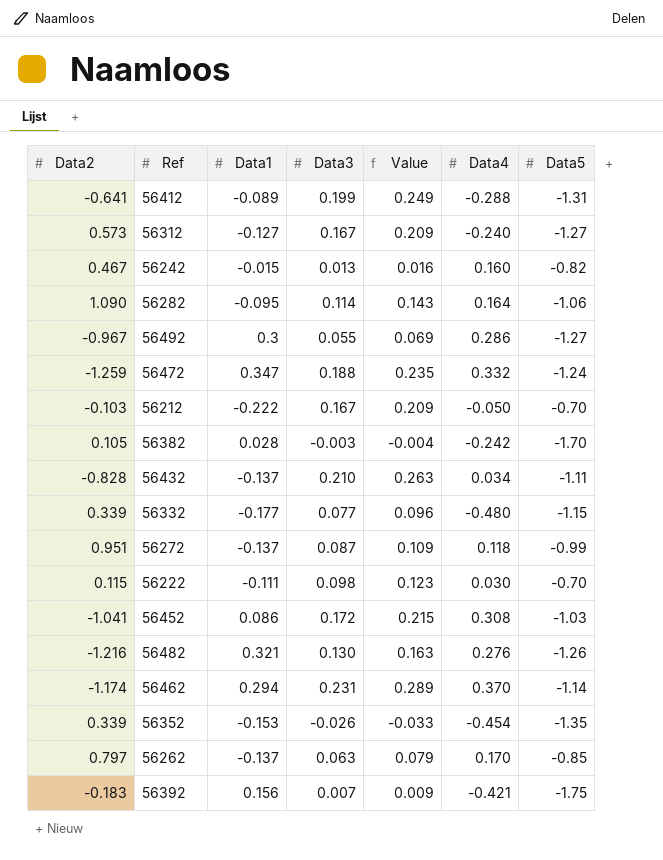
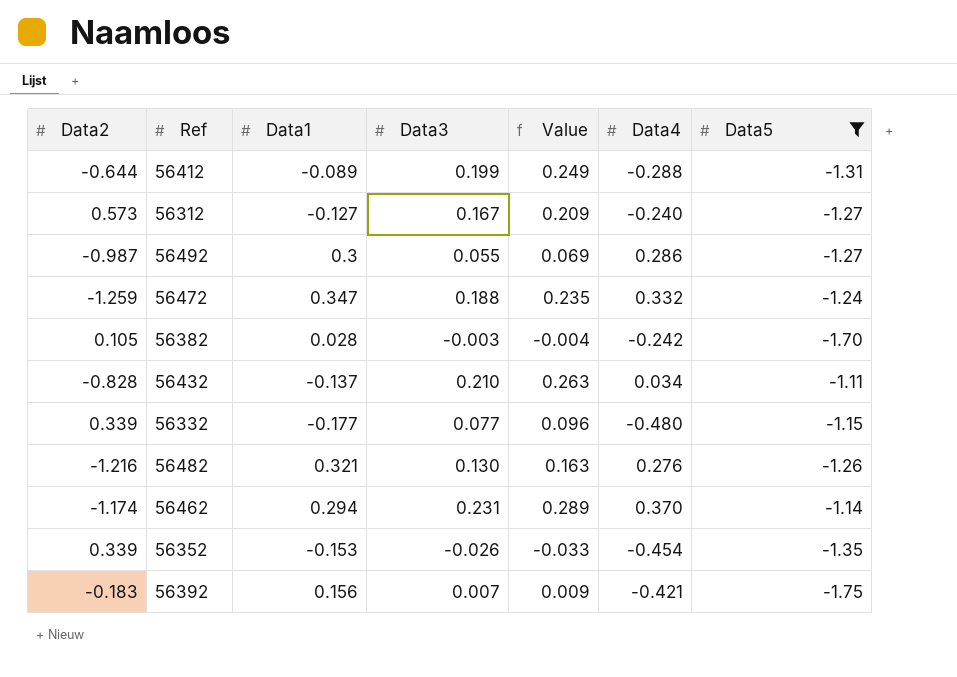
filter: none -> Data5 <= -1.11
56412 | Data2: -0.641 -> -0.644
56492 | Data2: -0.967 -> -0.987

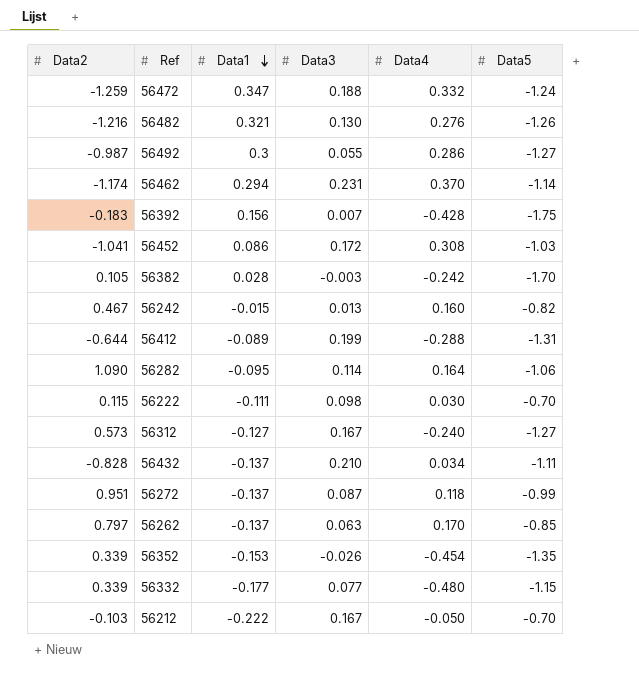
filter: Data5 <= -1.11 -> none
row order: none -> Data1 descending
column Value | formula: [Data3] * 1.25 -> none
56392 | Data4: -0.421 -> -0.428

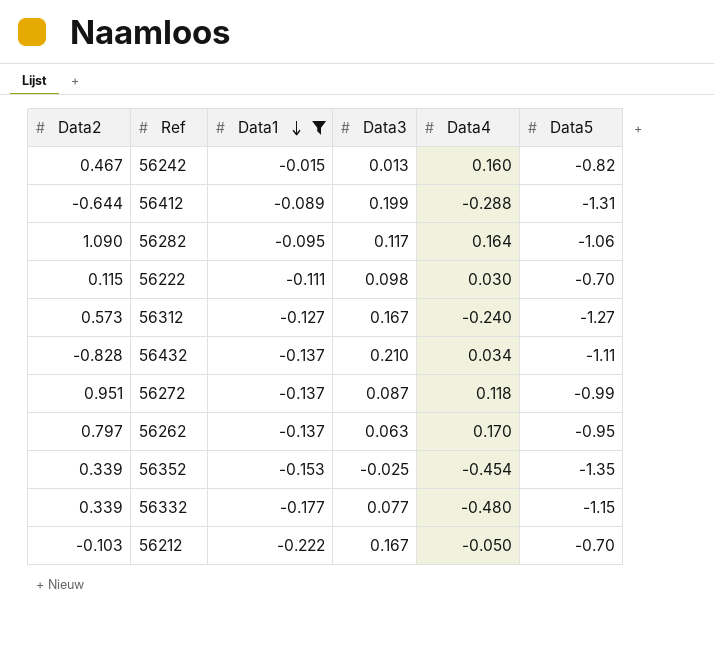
filter: none -> Data1 <= -0.015
56282 | Data3: 0.114 -> 0.117
56262 | Data5: -0.85 -> -0.95
56352 | Data3: -0.026 -> -0.025

